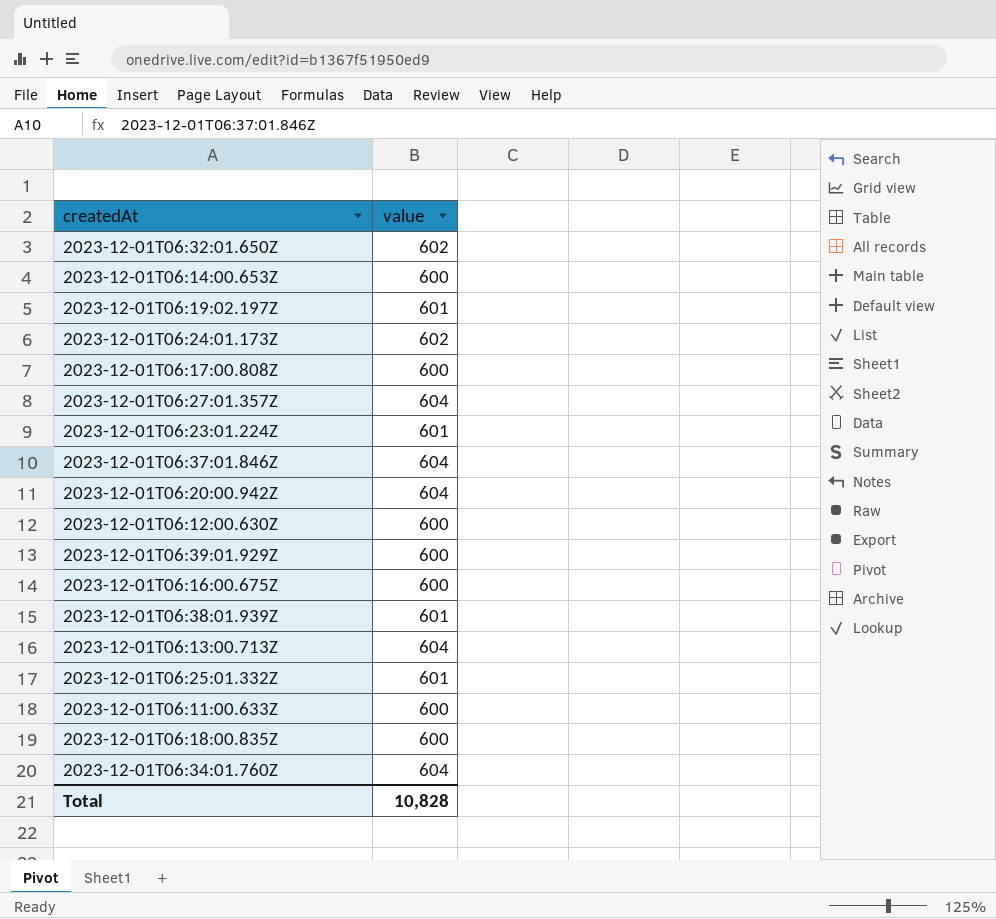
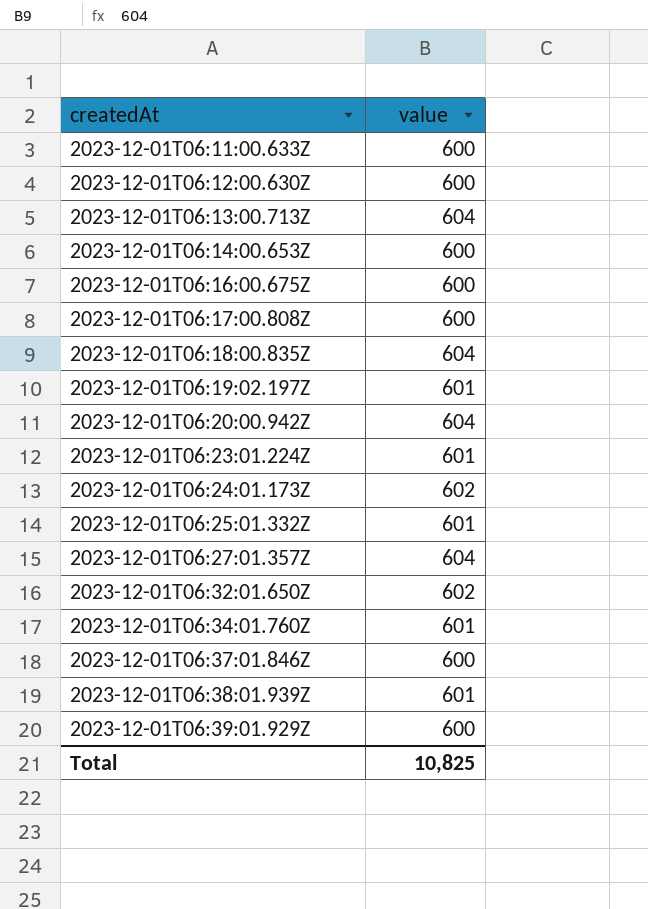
row order: none -> createdAt ascending
2023-12-01T06:18:00.835Z | value: 600 -> 604
2023-12-01T06:34:01.760Z | value: 604 -> 601
2023-12-01T06:37:01.846Z | value: 604 -> 600
Total | value: 10,828 -> 10,825

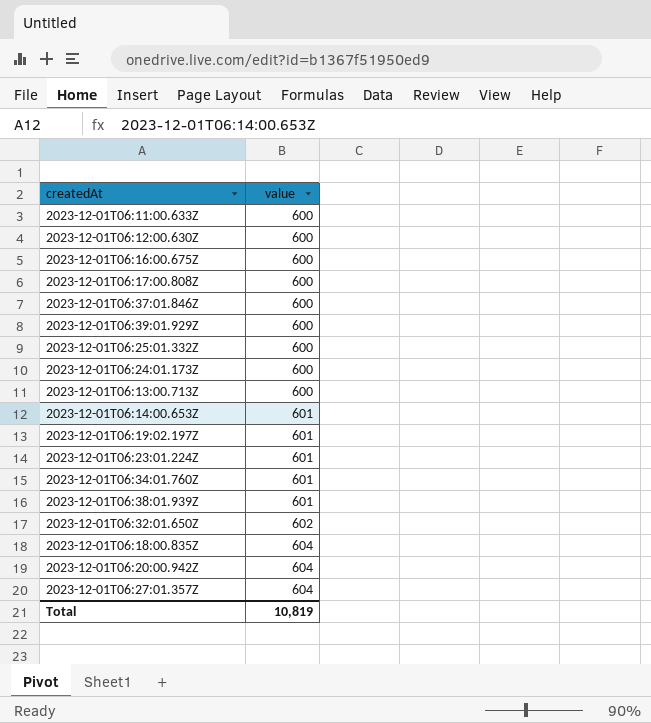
row order: createdAt ascending -> value ascending
2023-12-01T06:25:01.332Z | value: 601 -> 600
2023-12-01T06:24:01.173Z | value: 602 -> 600
2023-12-01T06:13:00.713Z | value: 604 -> 600
2023-12-01T06:14:00.653Z | value: 600 -> 601
Total | value: 10,825 -> 10,819

